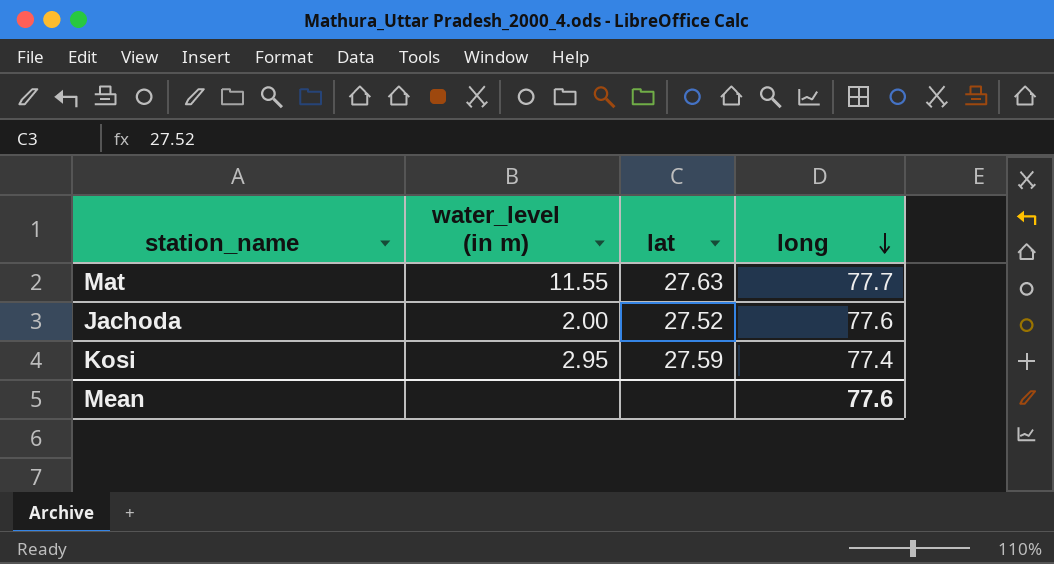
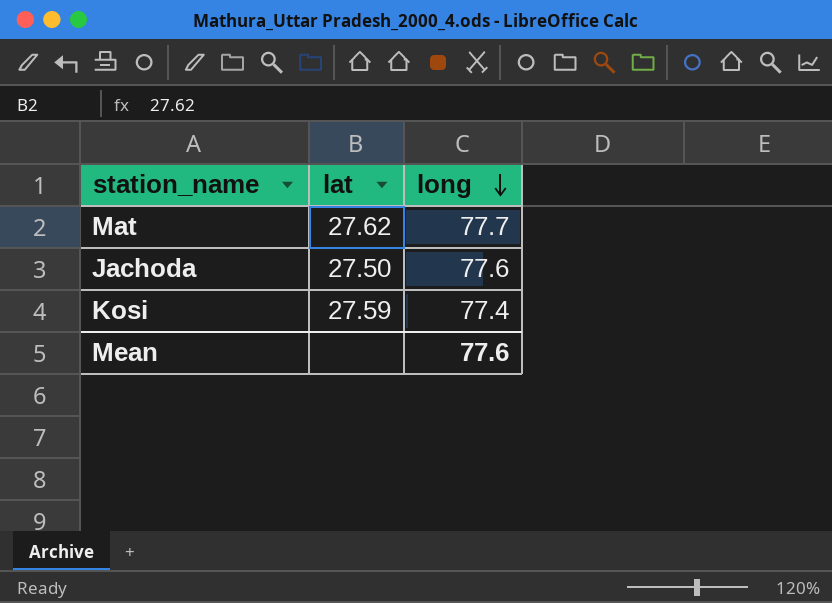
column water_level (in m) | position: 2 -> none
Mat | lat: 27.63 -> 27.62
Jachoda | lat: 27.52 -> 27.50

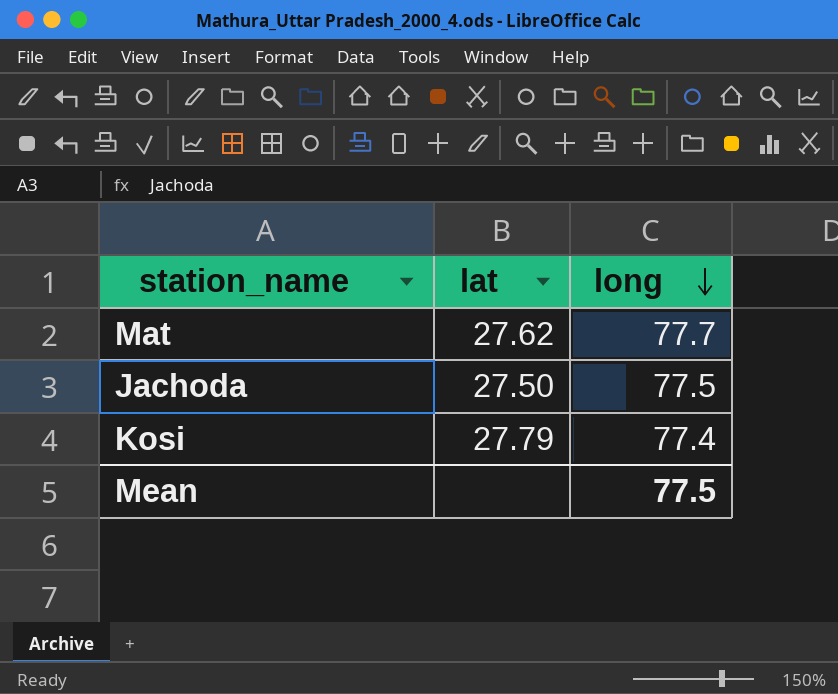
Jachoda | long: 77.6 -> 77.5
Kosi | lat: 27.59 -> 27.79
Mean | long: 77.6 -> 77.5

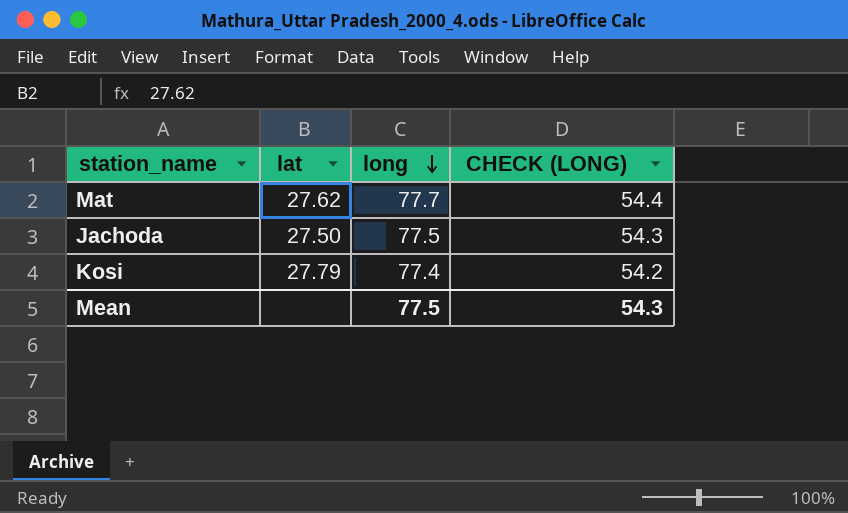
column CHECK (LONG) | formula: none -> [long] * 0.7

